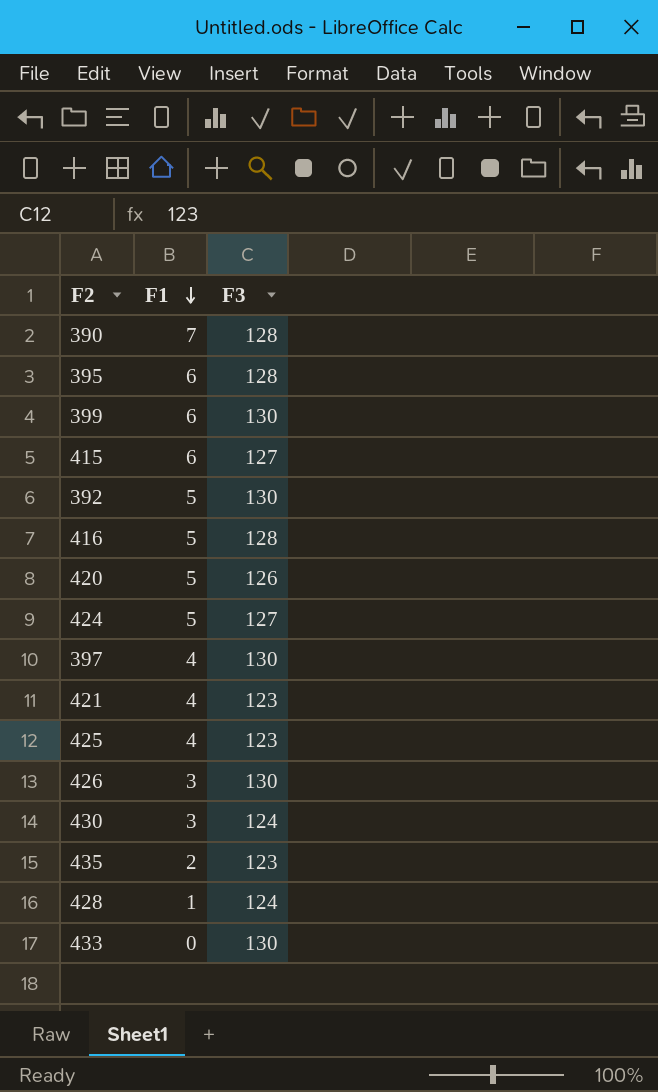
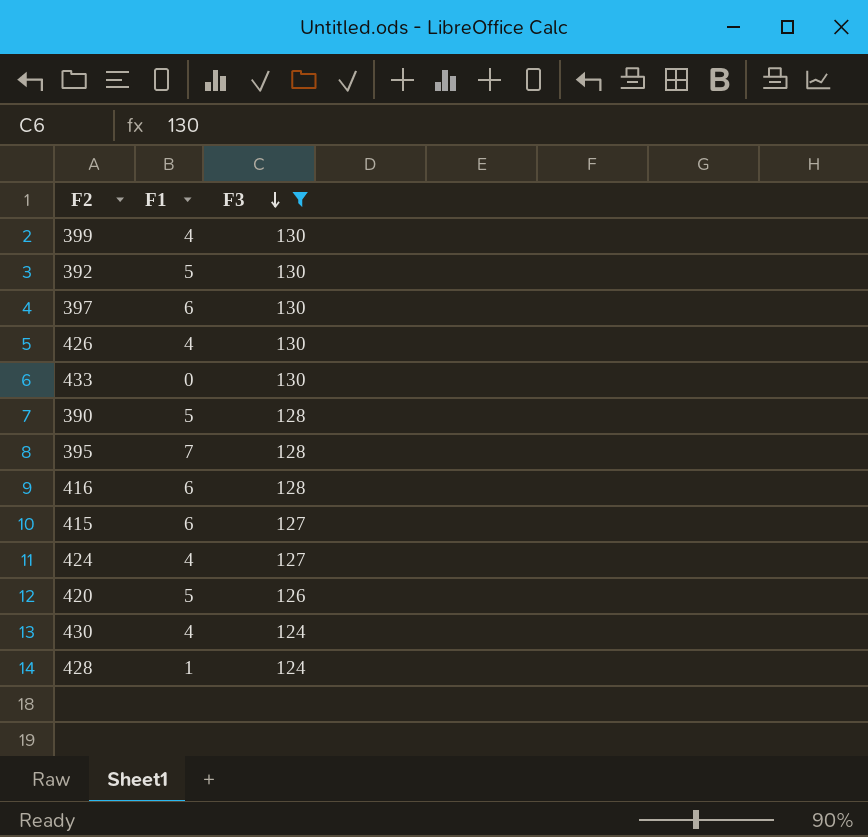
filter: none -> F3 != 123
row order: F1 descending -> F3 descending
399 | F1: 6 -> 4
397 | F1: 4 -> 6
426 | F1: 3 -> 4
390 | F1: 7 -> 5
395 | F1: 6 -> 7
416 | F1: 5 -> 6
424 | F1: 5 -> 4
430 | F1: 3 -> 4

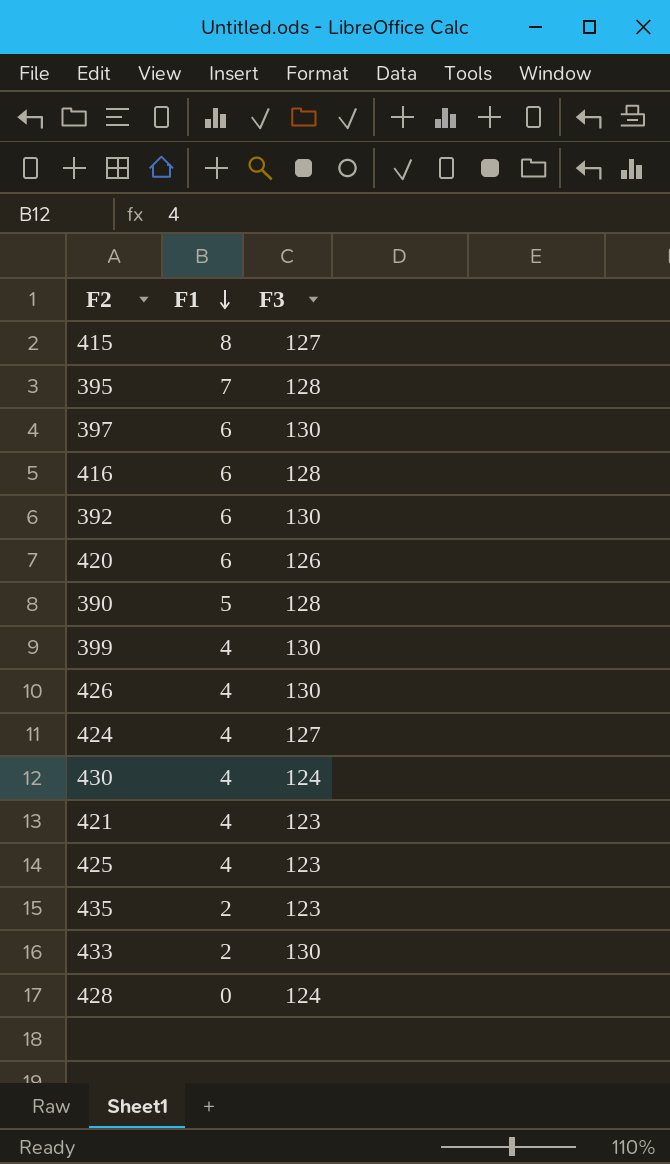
filter: F3 != 123 -> none
row order: F3 descending -> F1 descending
415 | F1: 6 -> 8
392 | F1: 5 -> 6
420 | F1: 5 -> 6
433 | F1: 0 -> 2
428 | F1: 1 -> 0

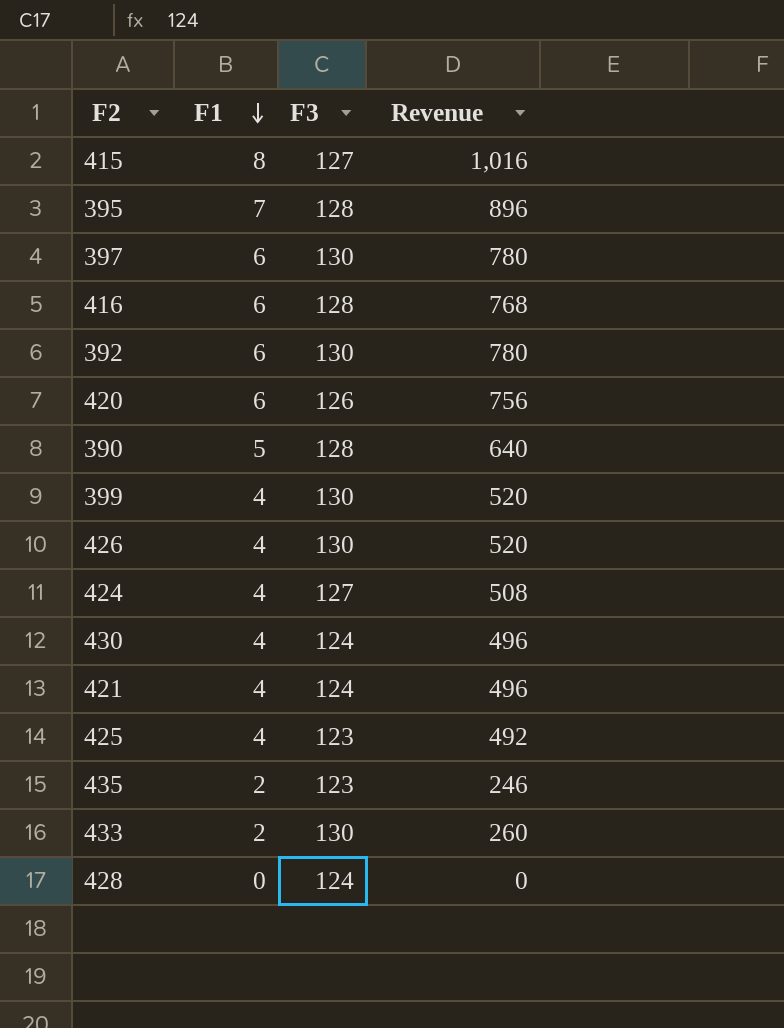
column Revenue | formula: none -> [F1] * [F3]
421 | F3: 123 -> 124

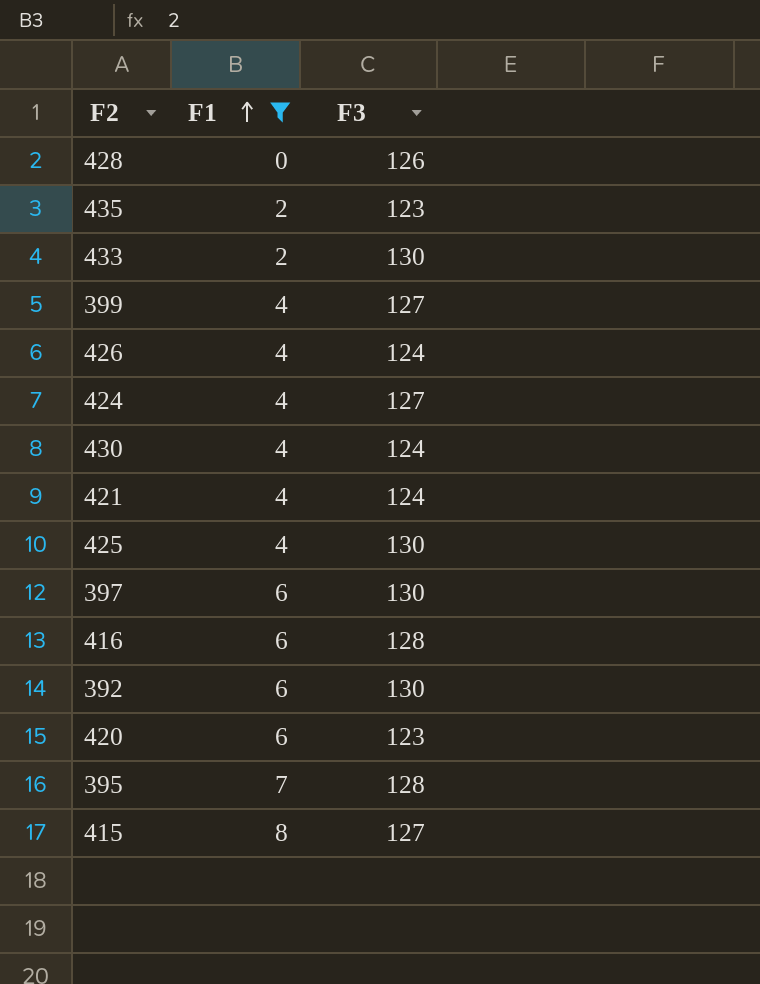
filter: none -> F1 != 5
row order: F1 descending -> F1 ascending
column Revenue | formula: [F1] * [F3] -> none
428 | F3: 124 -> 126
399 | F3: 130 -> 127
426 | F3: 130 -> 124
425 | F3: 123 -> 130
420 | F3: 126 -> 123

